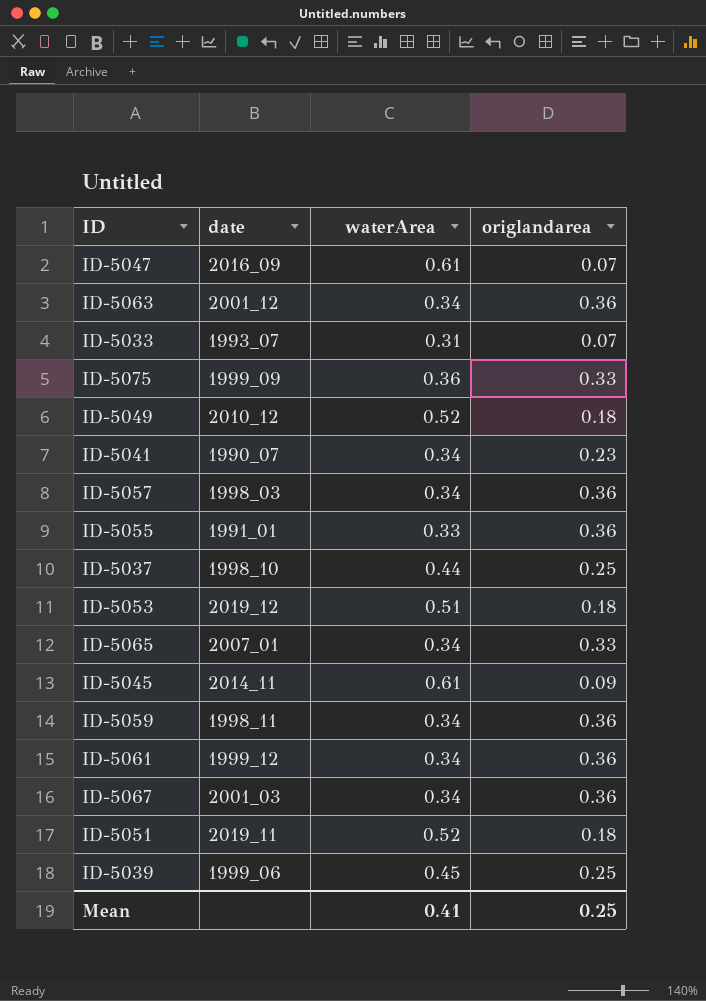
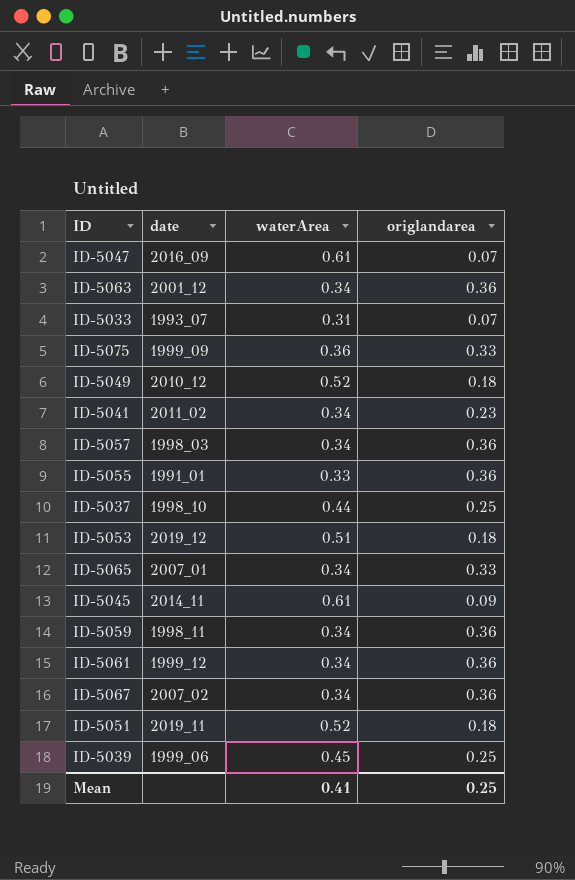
ID-5041 | date: 1990_07 -> 2011_02
ID-5067 | date: 2001_03 -> 2007_02

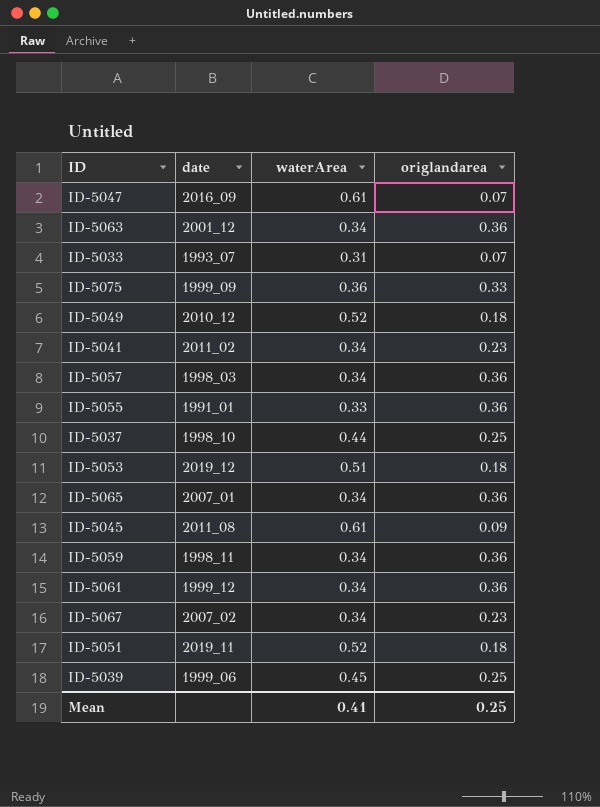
ID-5065 | origlandarea: 0.33 -> 0.36
ID-5045 | date: 2014_11 -> 2011_08
ID-5067 | origlandarea: 0.36 -> 0.23

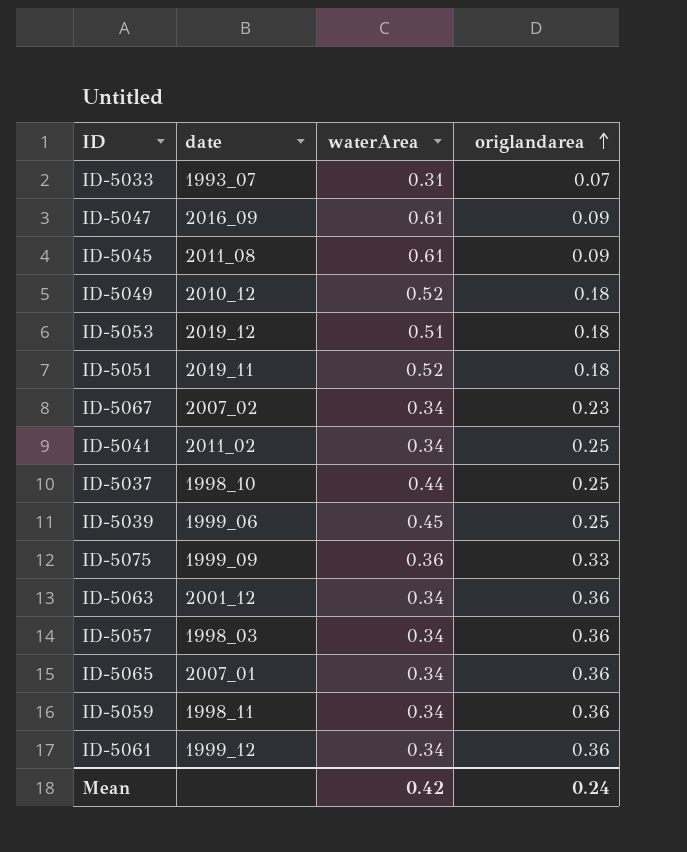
row order: none -> origlandarea ascending
row ID-5055: 1991_01 | 0.33 | 0.36 -> none
ID-5047 | origlandarea: 0.07 -> 0.09
ID-5041 | origlandarea: 0.23 -> 0.25
Mean | waterArea: 0.41 -> 0.42
Mean | origlandarea: 0.25 -> 0.24

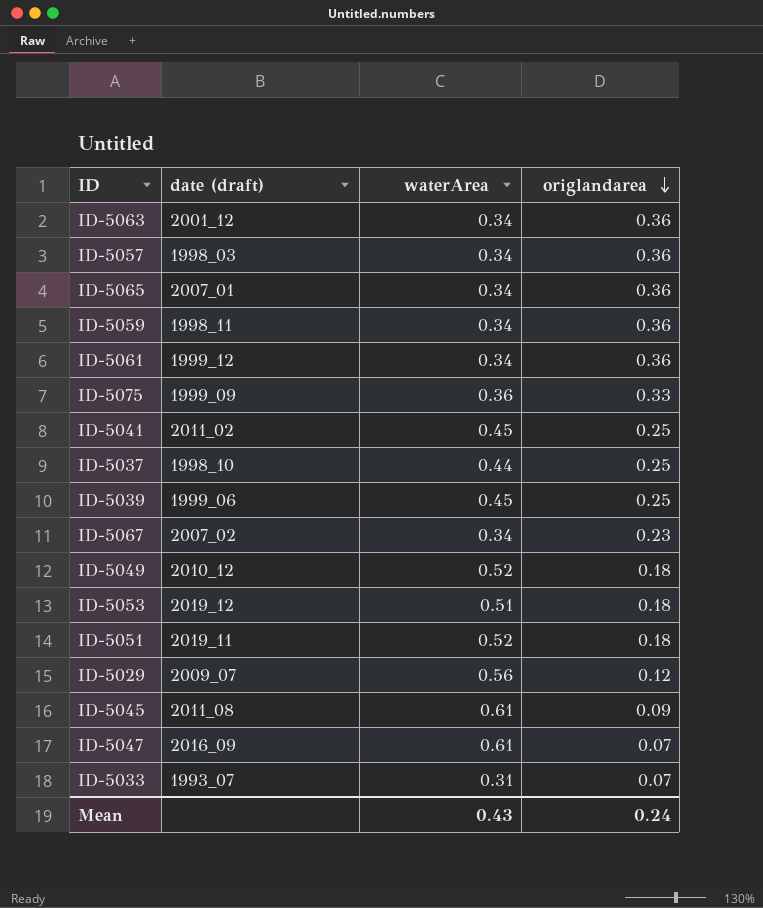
row order: origlandarea ascending -> origlandarea descending
column name: date -> date (draft)
ID-5041 | waterArea: 0.34 -> 0.45
row ID-5029: none -> 2009_07 | 0.56 | 0.12
ID-5047 | origlandarea: 0.09 -> 0.07
Mean | waterArea: 0.42 -> 0.43

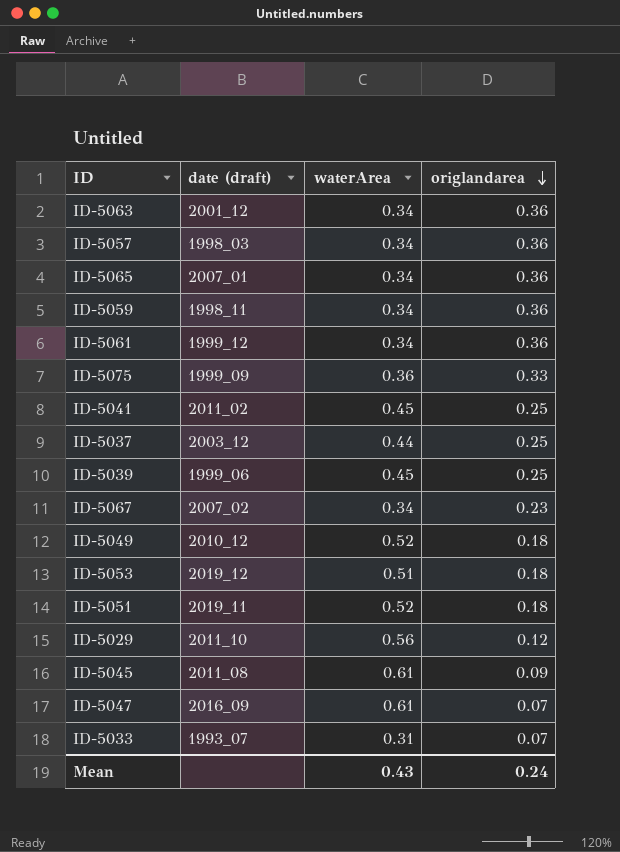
ID-5037 | date (draft): 1998_10 -> 2003_12
ID-5029 | date (draft): 2009_07 -> 2011_10

